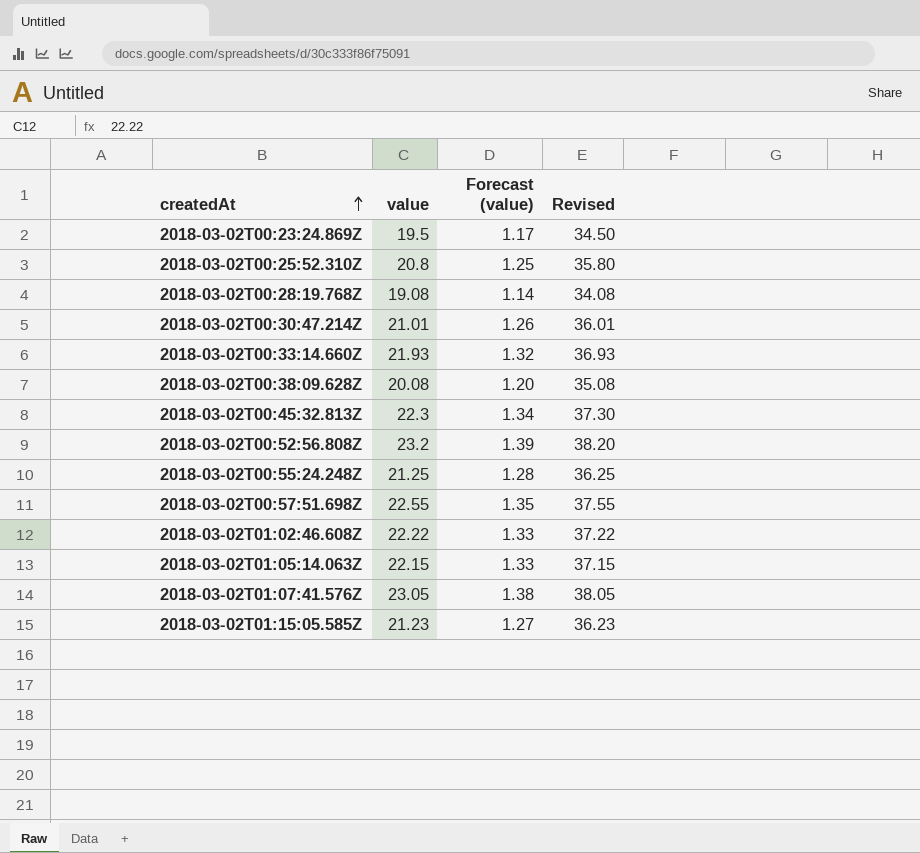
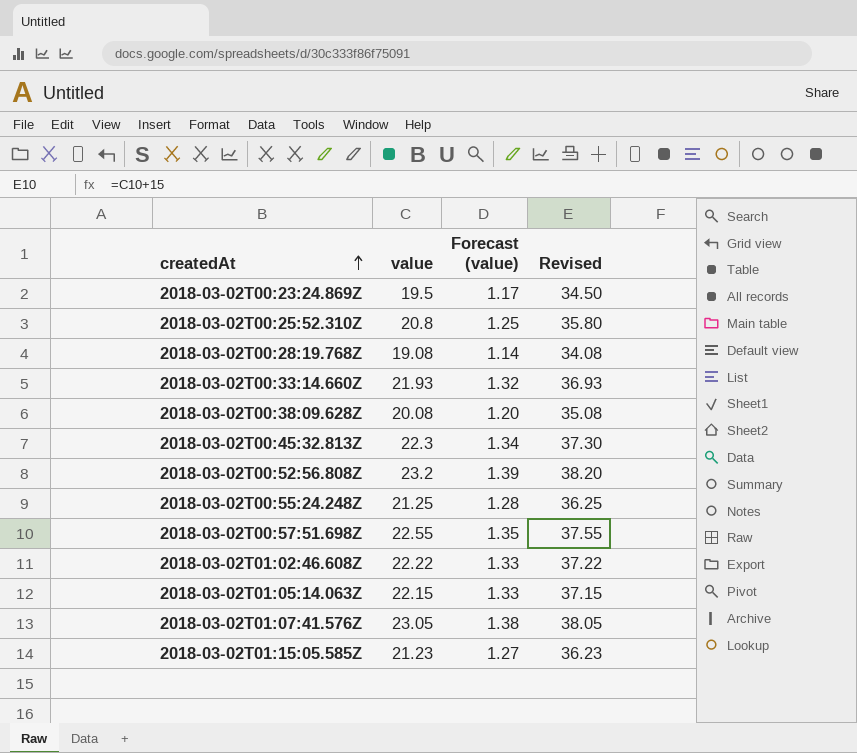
row 2018-03-02T00:30:47.214Z: 21.01 | 1.26 | 36.01 -> none

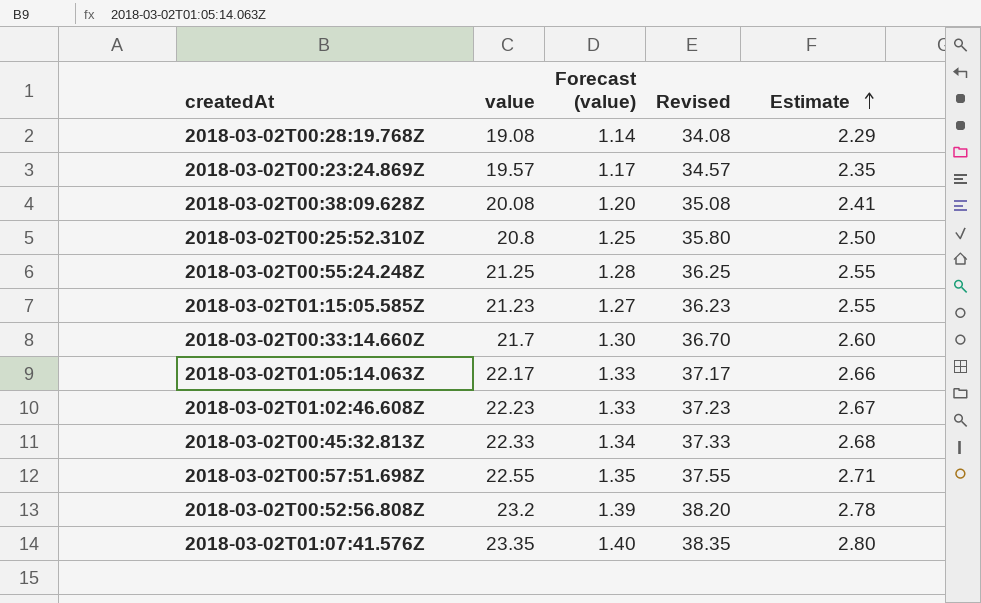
row order: createdAt ascending -> Estimate ascending
column Estimate | formula: none -> [value] * 0.12
2018-03-02T00:23:24.869Z | value: 19.5 -> 19.57
2018-03-02T00:23:24.869Z | Revised: 34.50 -> 34.57
2018-03-02T00:33:14.660Z | value: 21.93 -> 21.7
2018-03-02T00:33:14.660Z | Forecast (value): 1.32 -> 1.30
2018-03-02T00:33:14.660Z | Revised: 36.93 -> 36.70
2018-03-02T01:05:14.063Z | value: 22.15 -> 22.17
2018-03-02T01:05:14.063Z | Revised: 37.15 -> 37.17
2018-03-02T01:02:46.608Z | value: 22.22 -> 22.23
2018-03-02T01:02:46.608Z | Revised: 37.22 -> 37.23
2018-03-02T00:45:32.813Z | value: 22.3 -> 22.33
2018-03-02T00:45:32.813Z | Revised: 37.30 -> 37.33
2018-03-02T01:07:41.576Z | value: 23.05 -> 23.35
2018-03-02T01:07:41.576Z | Forecast (value): 1.38 -> 1.40
2018-03-02T01:07:41.576Z | Revised: 38.05 -> 38.35

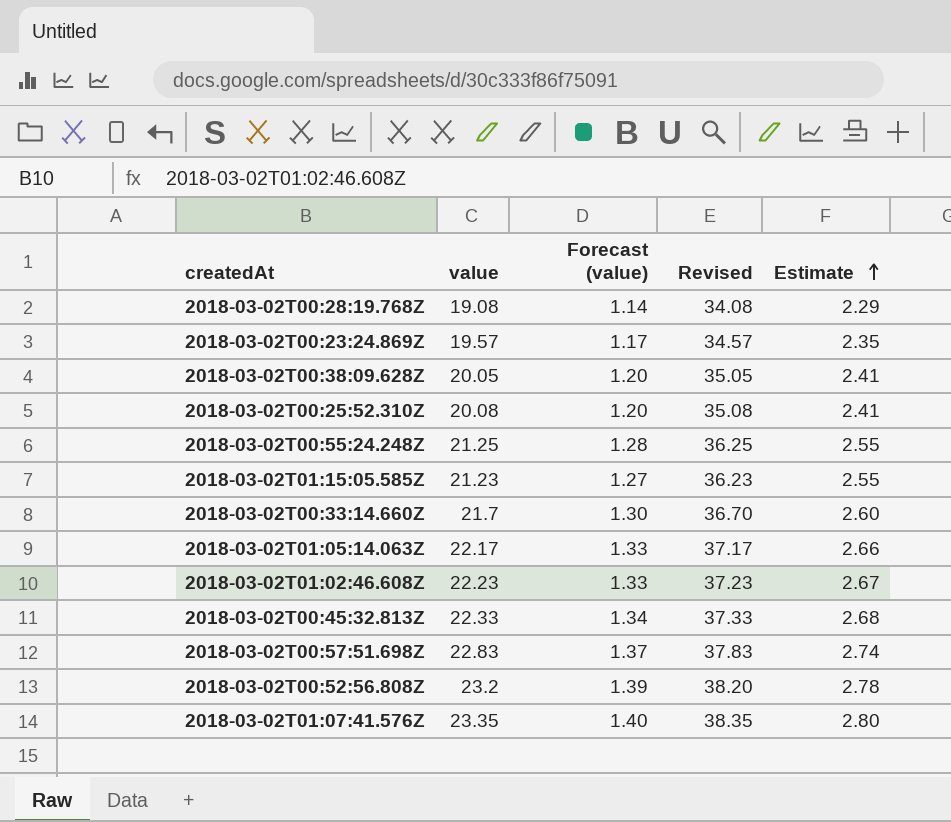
2018-03-02T00:38:09.628Z | value: 20.08 -> 20.05
2018-03-02T00:38:09.628Z | Revised: 35.08 -> 35.05
2018-03-02T00:25:52.310Z | value: 20.8 -> 20.08
2018-03-02T00:25:52.310Z | Forecast (value): 1.25 -> 1.20
2018-03-02T00:25:52.310Z | Revised: 35.80 -> 35.08
2018-03-02T00:25:52.310Z | Estimate: 2.50 -> 2.41
2018-03-02T00:57:51.698Z | value: 22.55 -> 22.83
2018-03-02T00:57:51.698Z | Forecast (value): 1.35 -> 1.37
2018-03-02T00:57:51.698Z | Revised: 37.55 -> 37.83
2018-03-02T00:57:51.698Z | Estimate: 2.71 -> 2.74

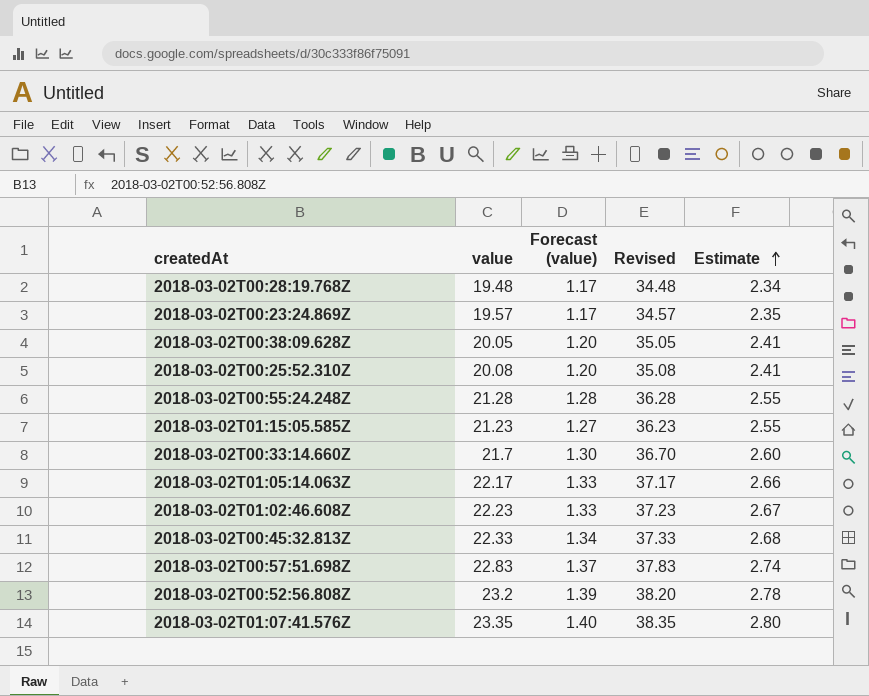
2018-03-02T00:28:19.768Z | value: 19.08 -> 19.48
2018-03-02T00:28:19.768Z | Forecast (value): 1.14 -> 1.17
2018-03-02T00:28:19.768Z | Revised: 34.08 -> 34.48
2018-03-02T00:28:19.768Z | Estimate: 2.29 -> 2.34
2018-03-02T00:55:24.248Z | value: 21.25 -> 21.28
2018-03-02T00:55:24.248Z | Revised: 36.25 -> 36.28

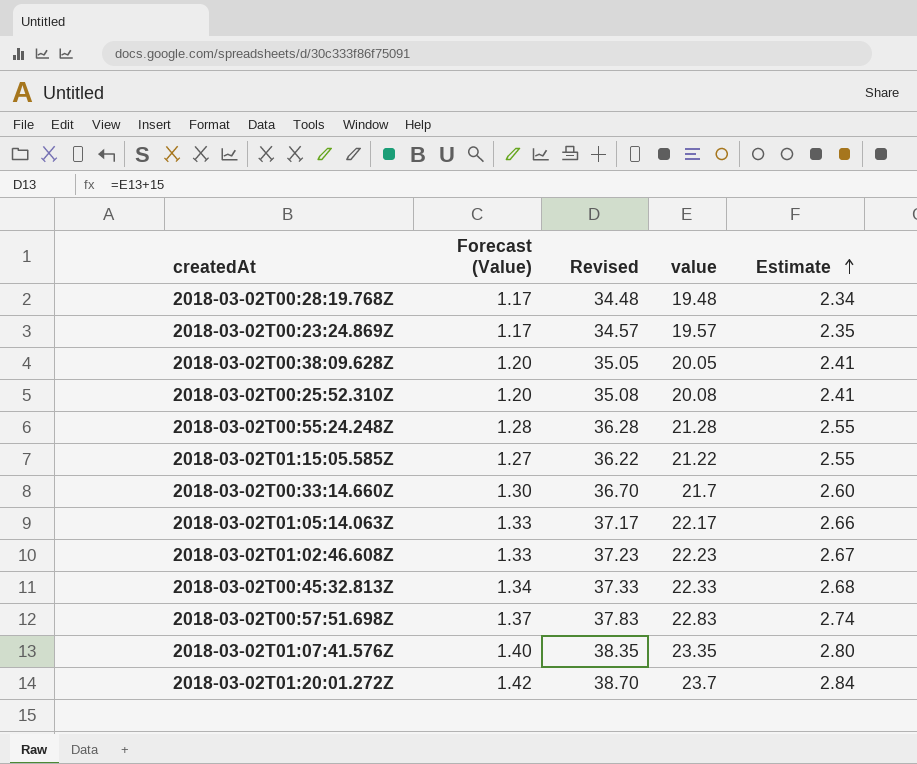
column name: Forecast (value) -> Forecast (Value)
column value | position: 2 -> 4
row 2018-03-02T00:52:56.808Z: 23.2 | 1.39 | 38.20 | 2.78 -> none
2018-03-02T01:15:05.585Z | Revised: 36.23 -> 36.22
2018-03-02T01:15:05.585Z | value: 21.23 -> 21.22
row 2018-03-02T01:20:01.272Z: none -> 1.42 | 38.70 | 23.7 | 2.84

